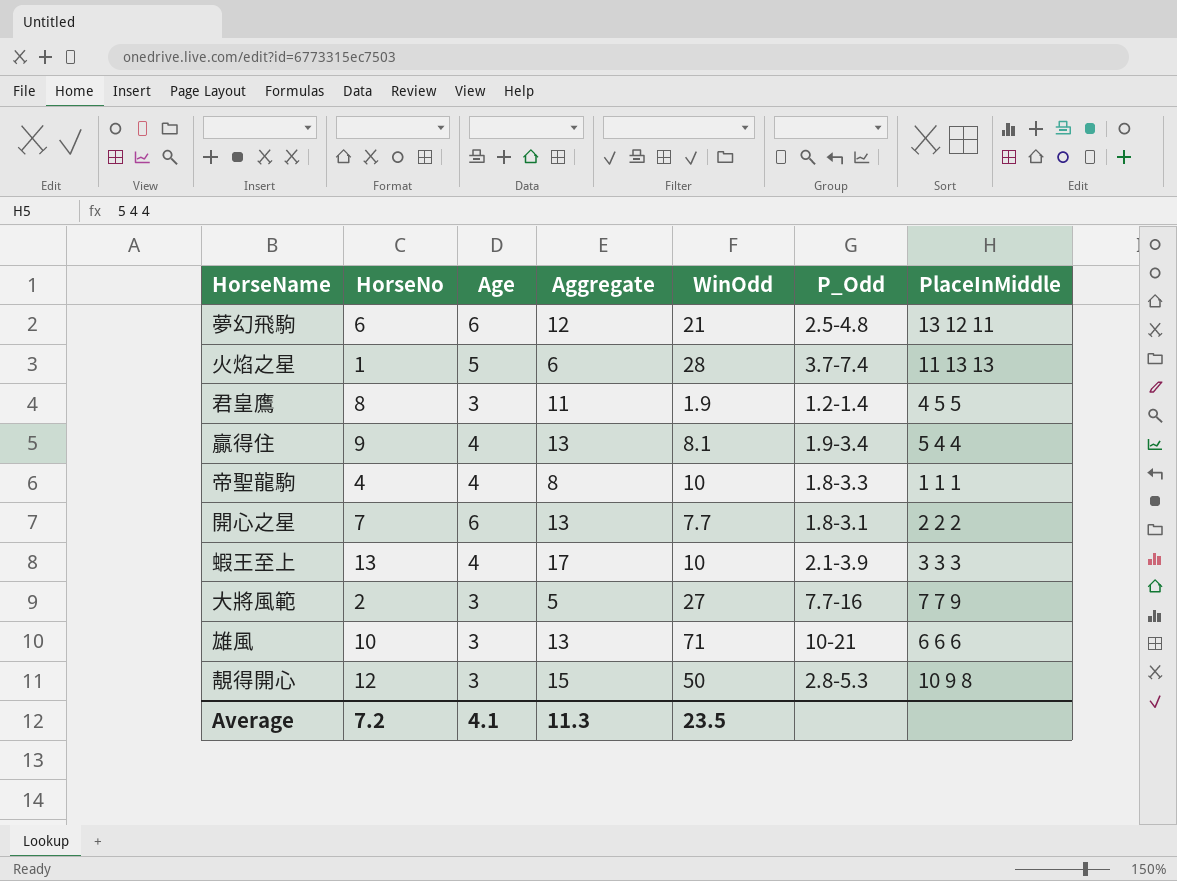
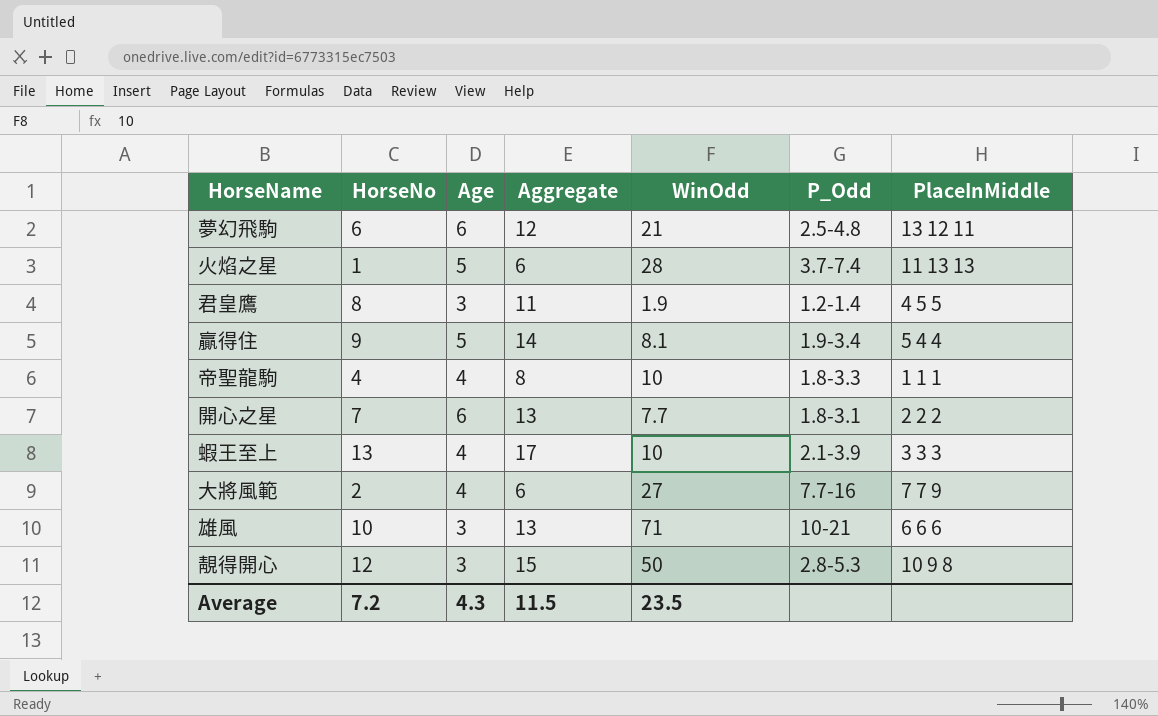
贏得住 | Age: 4 -> 5
贏得住 | Aggregate: 13 -> 14
大將風範 | Age: 3 -> 4
大將風範 | Aggregate: 5 -> 6
Average | Age: 4.1 -> 4.3
Average | Aggregate: 11.3 -> 11.5

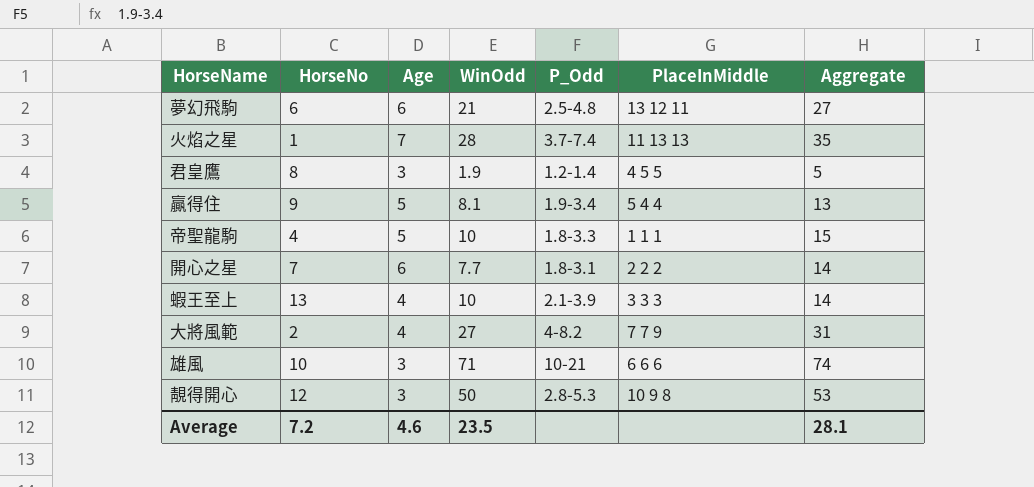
column Aggregate | formula: [HorseNo] + [Age] -> [Age] + [WinOdd]
column Aggregate | position: 4 -> 7
火焰之星 | Age: 5 -> 7
帝聖龍駒 | Age: 4 -> 5
大將風範 | P_Odd: 7.7-16 -> 4-8.2
Average | Age: 4.3 -> 4.6
Average | Aggregate: 11.5 -> 28.1

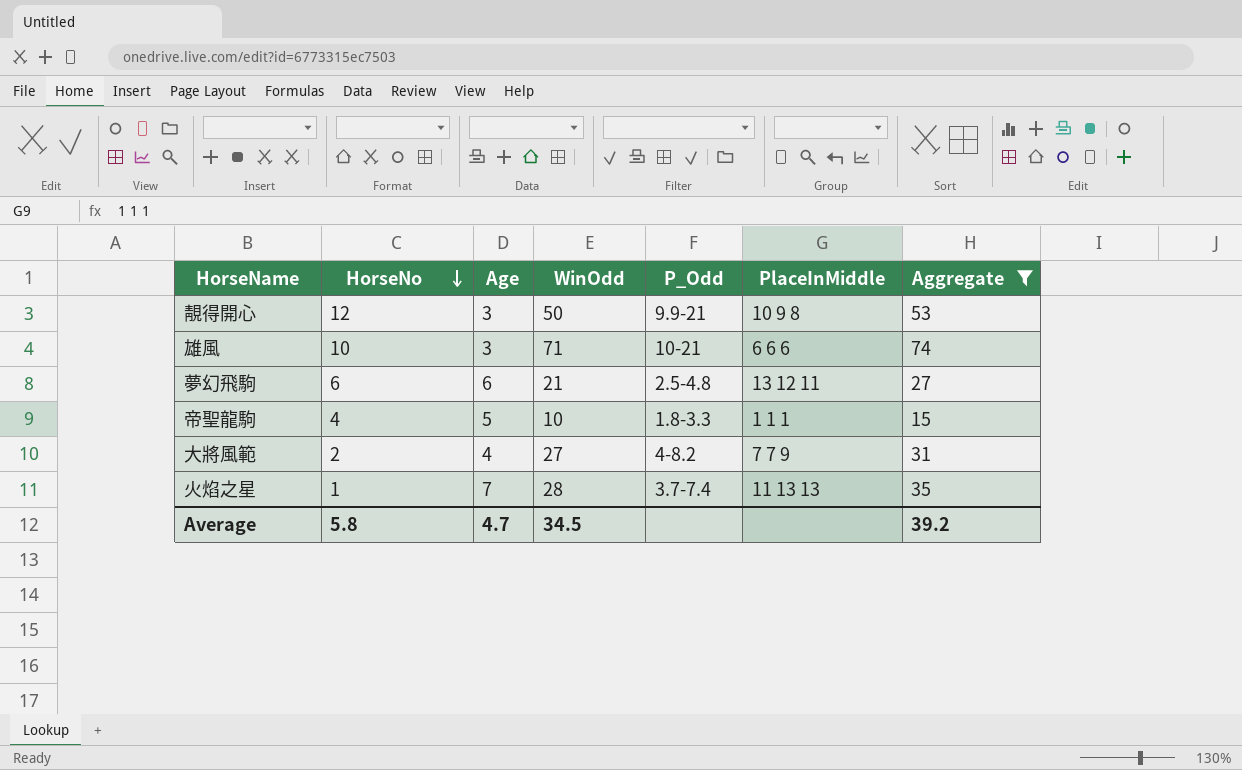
filter: none -> Aggregate >= 15
row order: none -> HorseNo descending
靚得開心 | P_Odd: 2.8-5.3 -> 9.9-21
Average | HorseNo: 7.2 -> 5.8
Average | Age: 4.6 -> 4.7
Average | WinOdd: 23.5 -> 34.5
Average | Aggregate: 28.1 -> 39.2

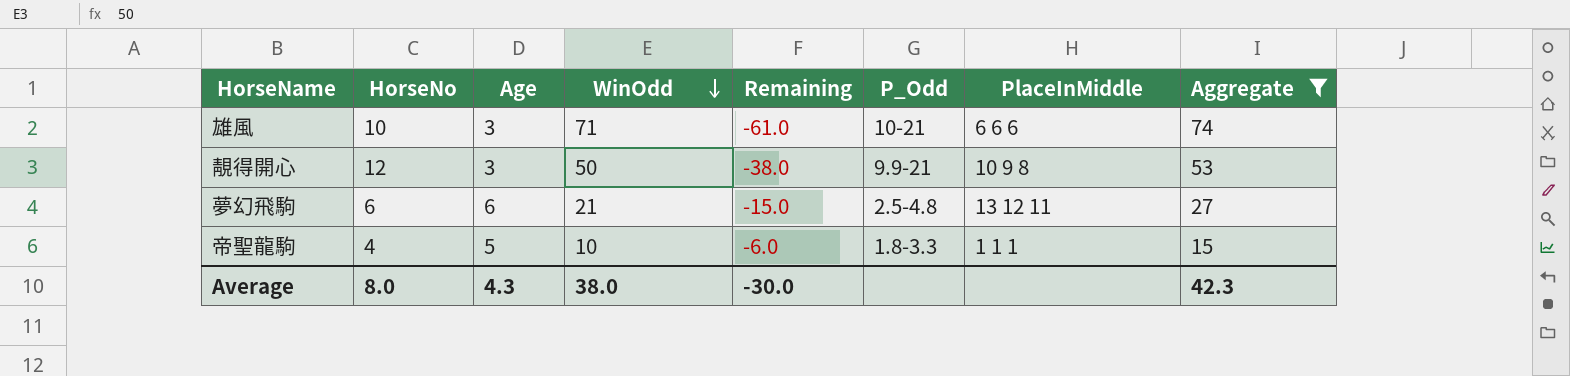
row order: HorseNo descending -> WinOdd descending
column Remaining | formula: none -> [HorseNo] - [WinOdd]
row 大將風範: 2 | 4 | 27 | 4-8.2 | 7 7 9 | 31 -> none
row 火焰之星: 1 | 7 | 28 | 3.7-7.4 | 11 13 13 | 35 -> none
Average | HorseNo: 5.8 -> 8.0
Average | Age: 4.7 -> 4.3
Average | WinOdd: 34.5 -> 38.0
Average | Aggregate: 39.2 -> 42.3

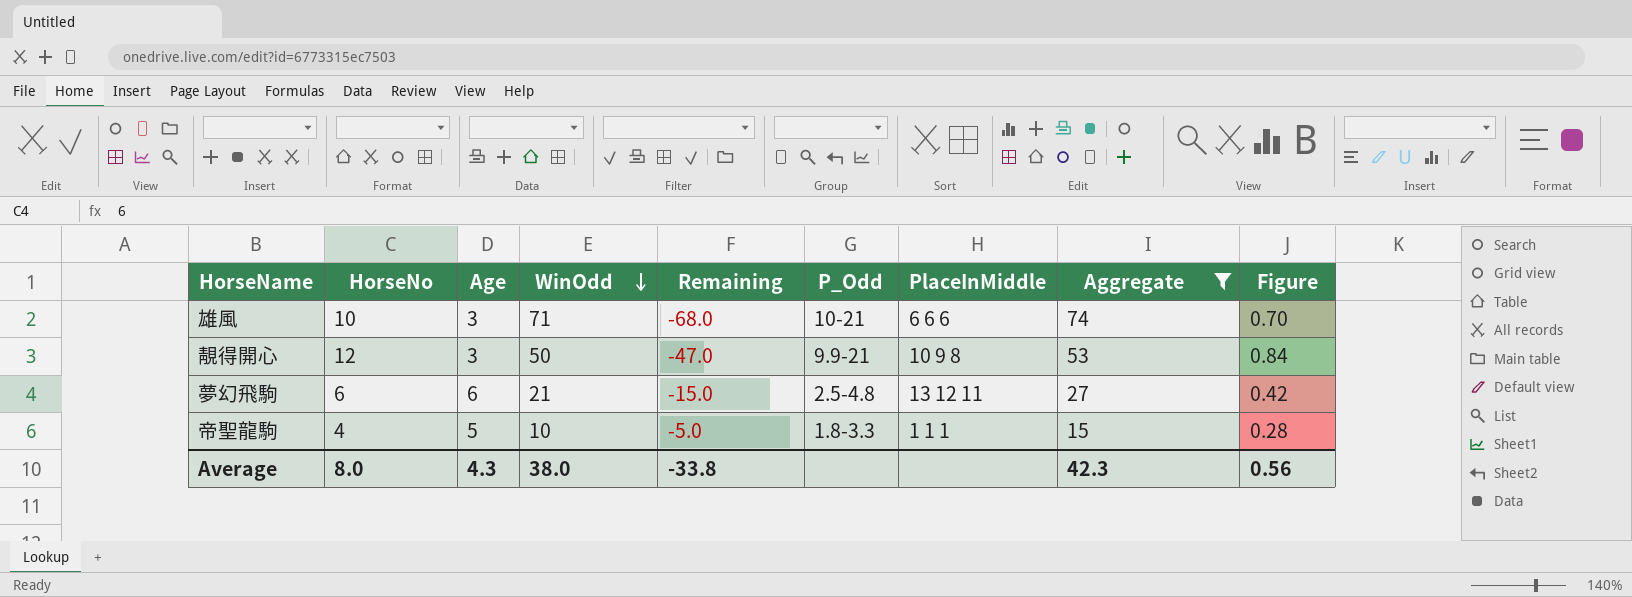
column Remaining | formula: [HorseNo] - [WinOdd] -> [Age] - [WinOdd]
column Figure | formula: none -> [HorseNo] * 0.07
Average | Remaining: -30.0 -> -33.8

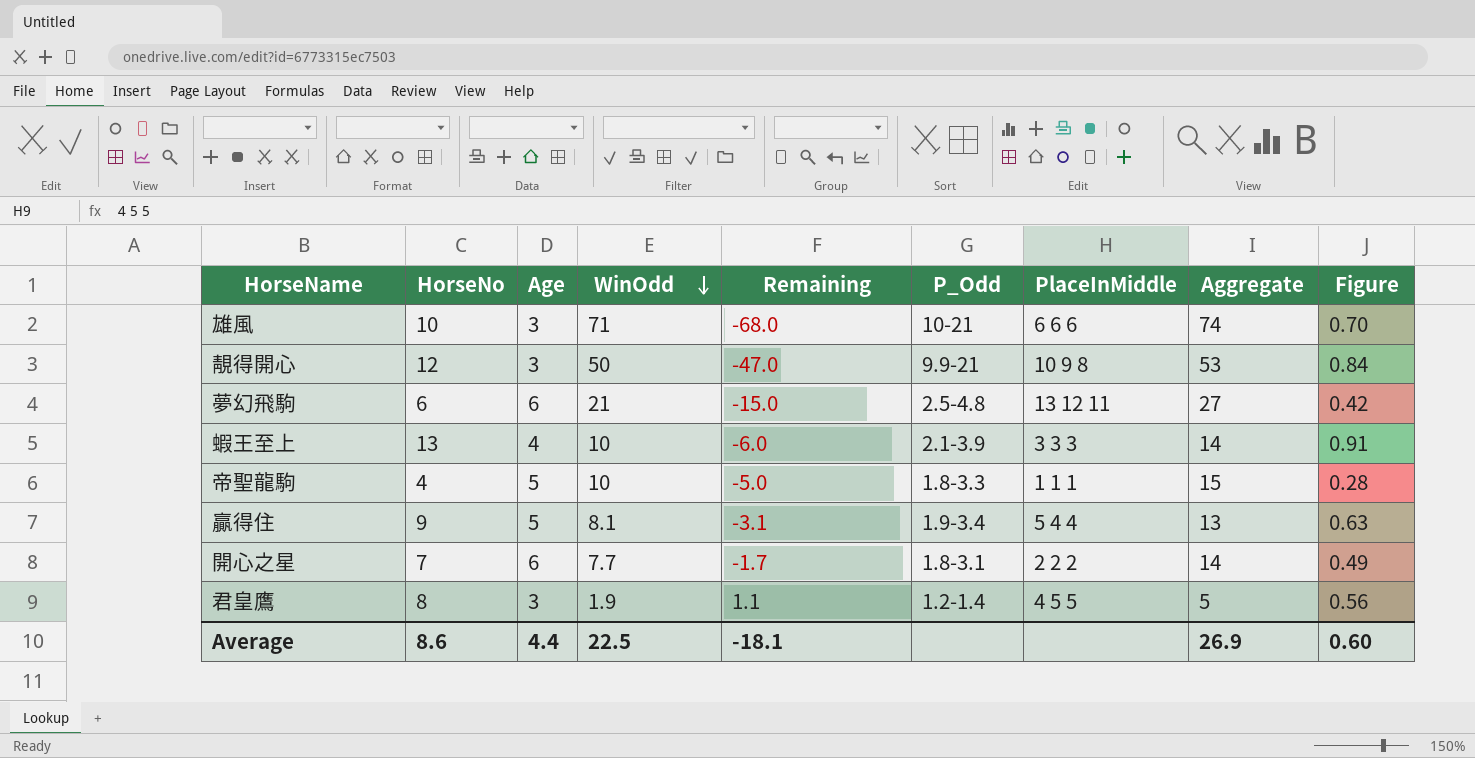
filter: Aggregate >= 15 -> none
Average | HorseNo: 8.0 -> 8.6
Average | Age: 4.3 -> 4.4
Average | WinOdd: 38.0 -> 22.5
Average | Remaining: -33.8 -> -18.1
Average | Aggregate: 42.3 -> 26.9
Average | Figure: 0.56 -> 0.60

